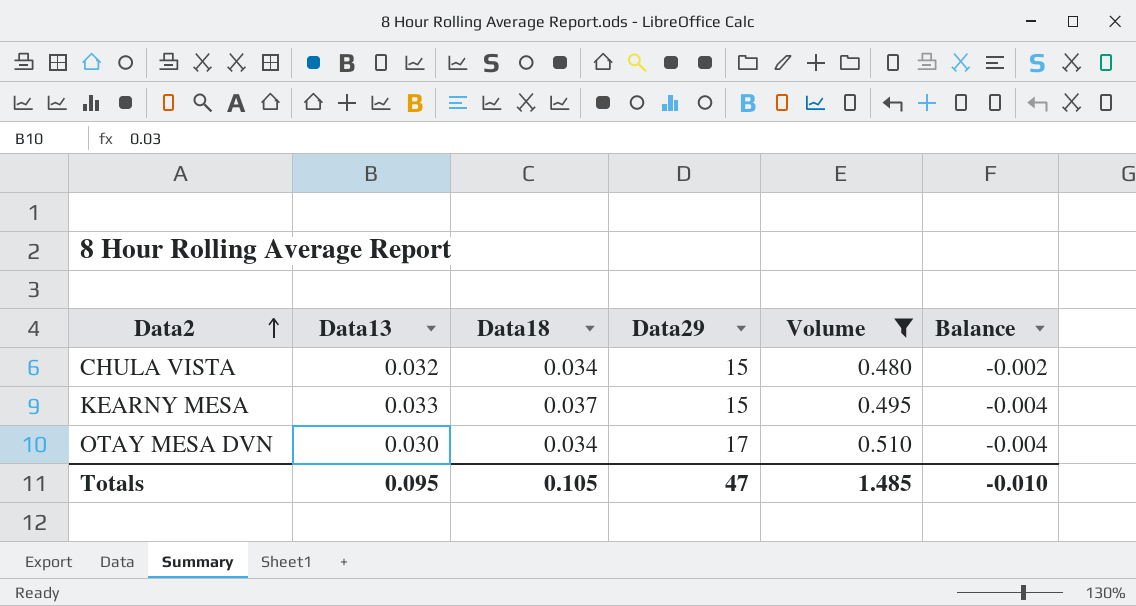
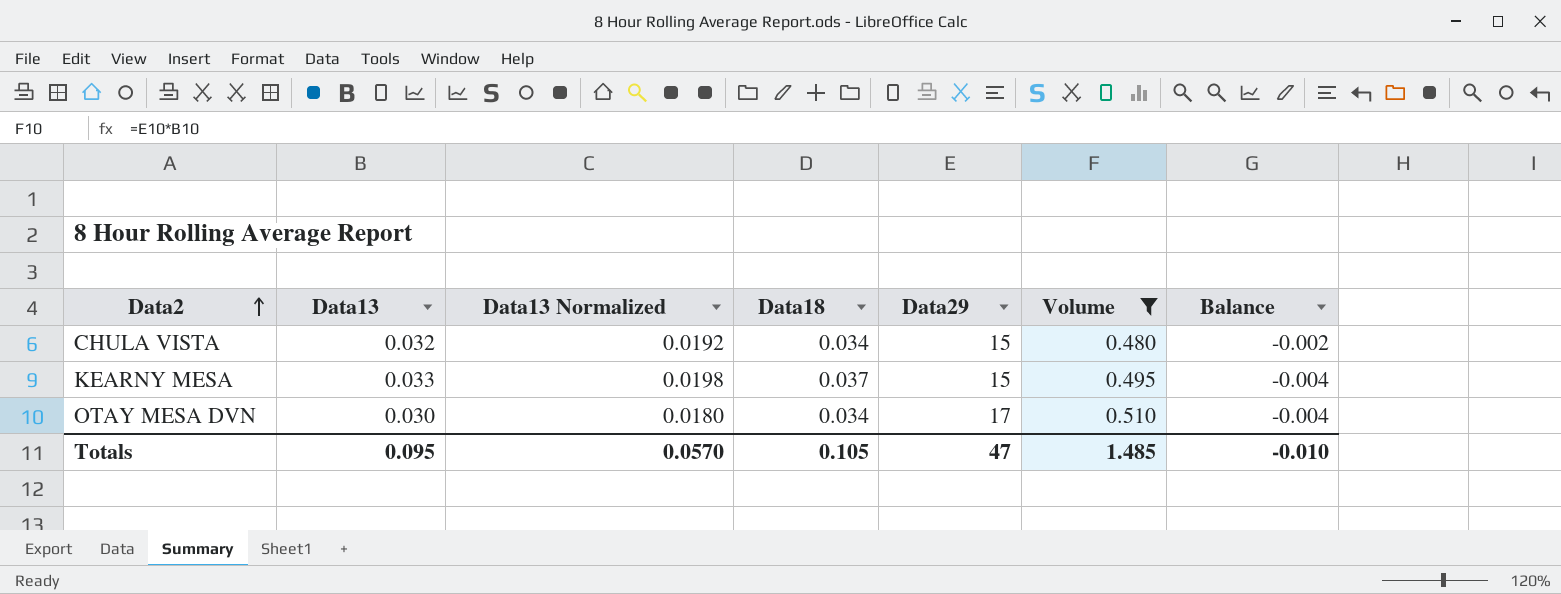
column Data13 Normalized | formula: none -> [Data13] * 0.6

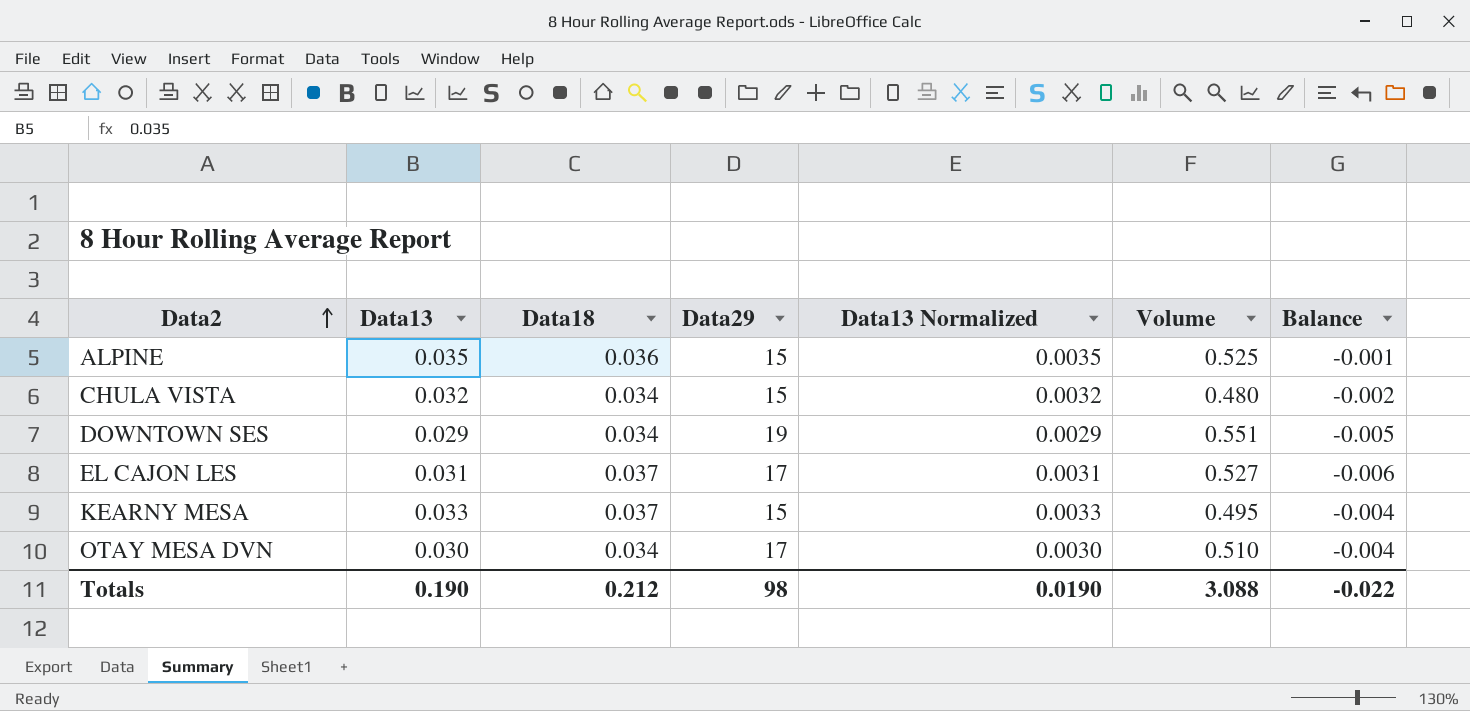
filter: Volume <= 0.510 -> none
column Data13 Normalized | formula: [Data13] * 0.6 -> [Data13] * 0.1
column Data13 Normalized | position: 3 -> 5
Totals | Data13: 0.095 -> 0.190
Totals | Data18: 0.105 -> 0.212
Totals | Data29: 47 -> 98
Totals | Data13 Normalized: 0.0570 -> 0.0190
Totals | Volume: 1.485 -> 3.088
Totals | Balance: -0.010 -> -0.022

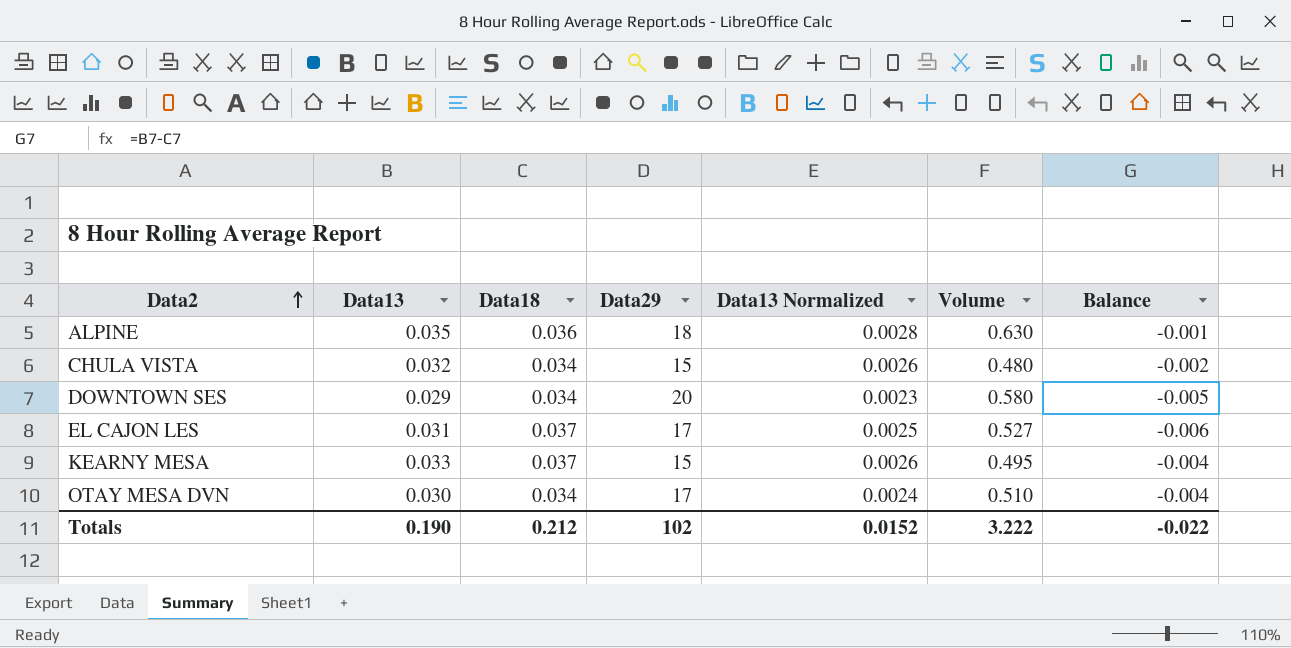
column Data13 Normalized | formula: [Data13] * 0.1 -> [Data13] * 0.08
ALPINE | Data29: 15 -> 18
ALPINE | Volume: 0.525 -> 0.630
DOWNTOWN SES | Data29: 19 -> 20
DOWNTOWN SES | Volume: 0.551 -> 0.580
Totals | Data29: 98 -> 102
Totals | Data13 Normalized: 0.0190 -> 0.0152
Totals | Volume: 3.088 -> 3.222

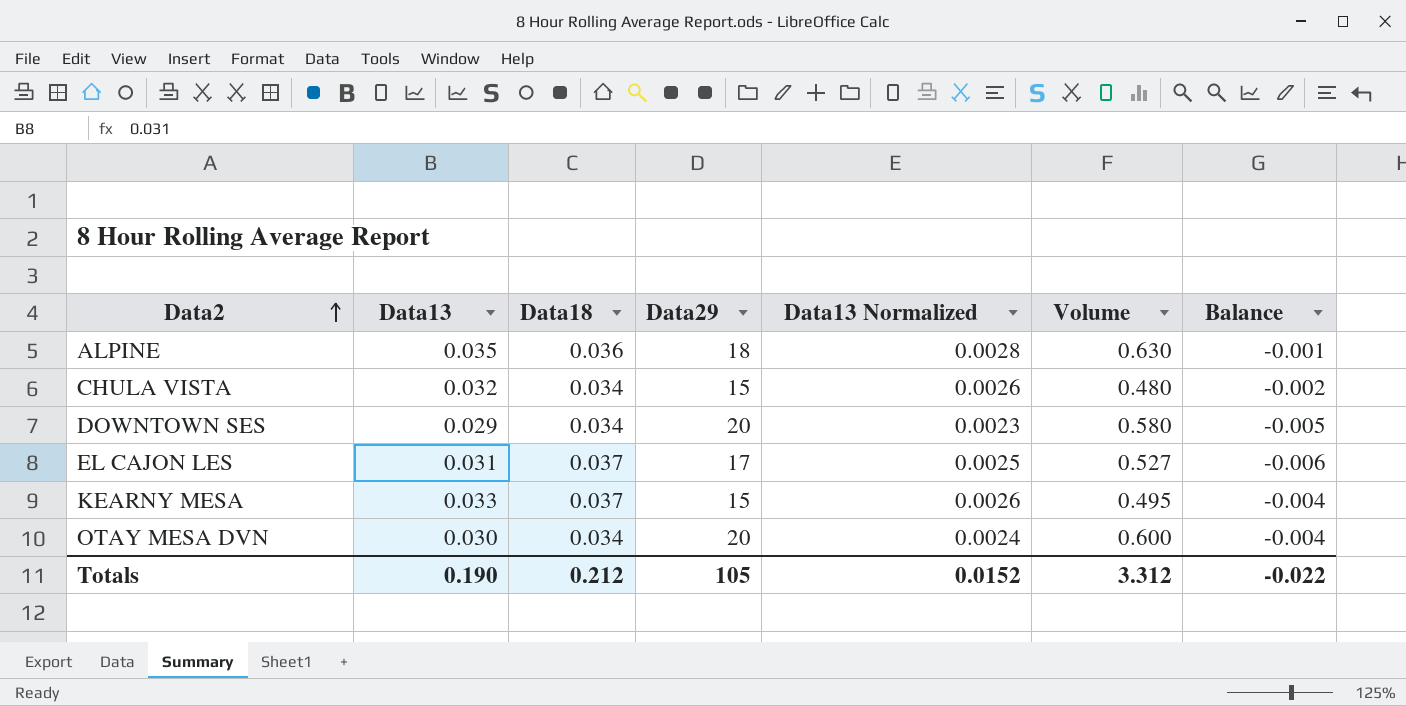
OTAY MESA DVN | Data29: 17 -> 20
OTAY MESA DVN | Volume: 0.510 -> 0.600
Totals | Data29: 102 -> 105
Totals | Volume: 3.222 -> 3.312

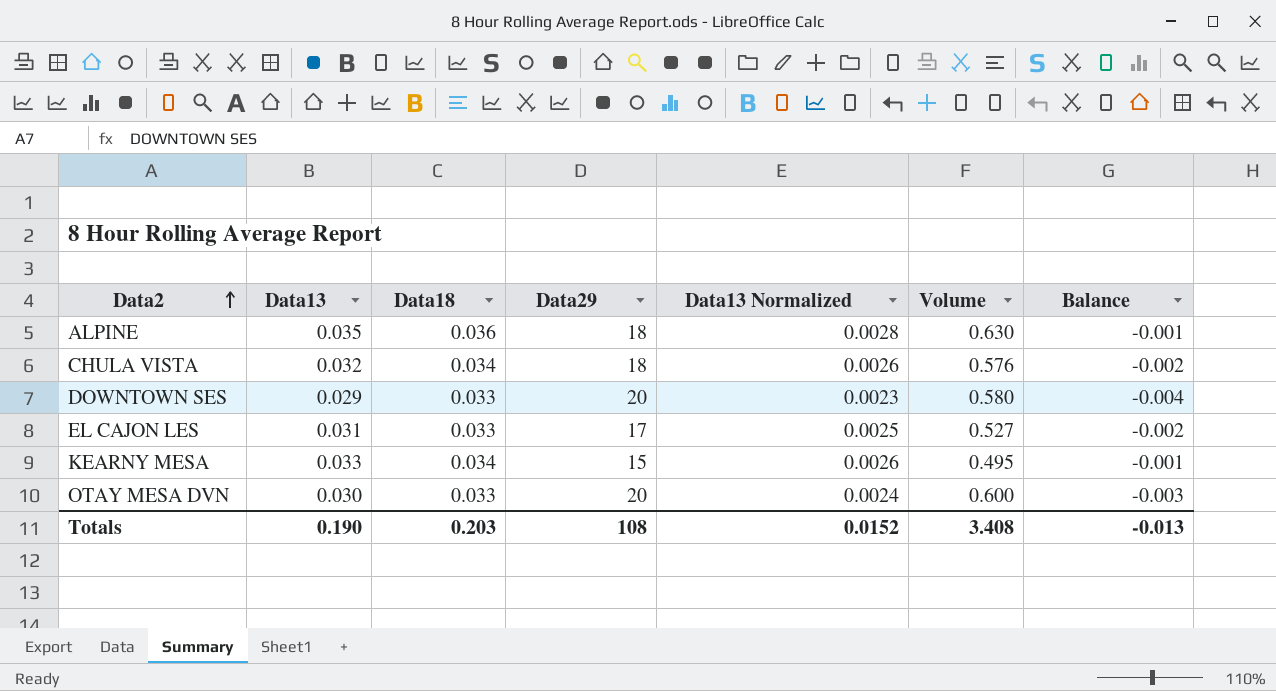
CHULA VISTA | Data29: 15 -> 18
CHULA VISTA | Volume: 0.480 -> 0.576
DOWNTOWN SES | Data18: 0.034 -> 0.033
DOWNTOWN SES | Balance: -0.005 -> -0.004
EL CAJON LES | Data18: 0.037 -> 0.033
EL CAJON LES | Balance: -0.006 -> -0.002
KEARNY MESA | Data18: 0.037 -> 0.034
KEARNY MESA | Balance: -0.004 -> -0.001
OTAY MESA DVN | Data18: 0.034 -> 0.033
OTAY MESA DVN | Balance: -0.004 -> -0.003
Totals | Data18: 0.212 -> 0.203
Totals | Data29: 105 -> 108
Totals | Volume: 3.312 -> 3.408
Totals | Balance: -0.022 -> -0.013

